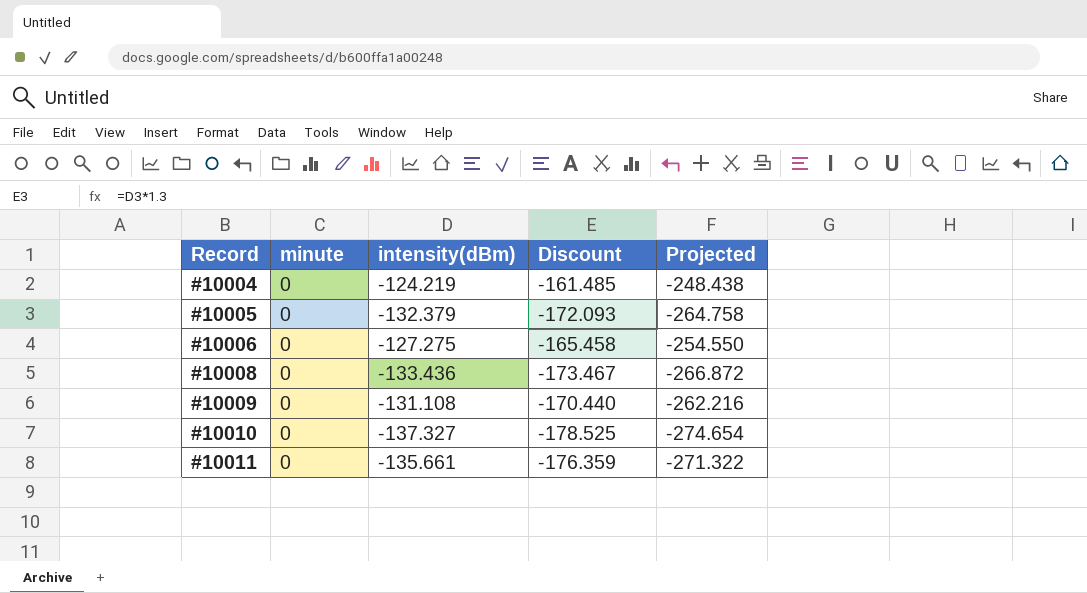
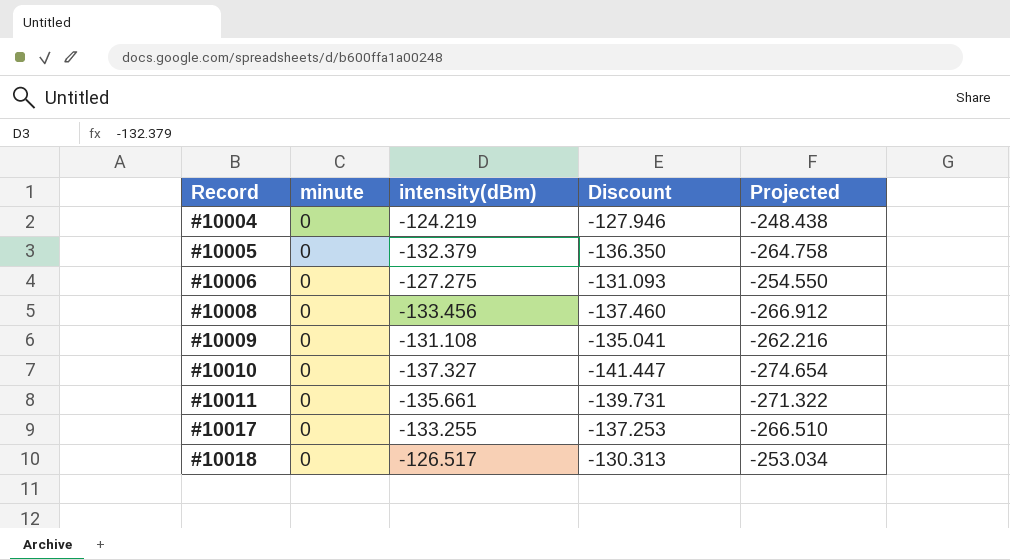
column Discount | formula: [intensity(dBm)] * 1.3 -> [intensity(dBm)] * 1.03
#10008 | intensity(dBm): -133.436 -> -133.456
#10008 | Projected: -266.872 -> -266.912
row #10017: none -> 0 | -133.255 | -137.253 | -266.510
row #10018: none -> 0 | -126.517 | -130.313 | -253.034

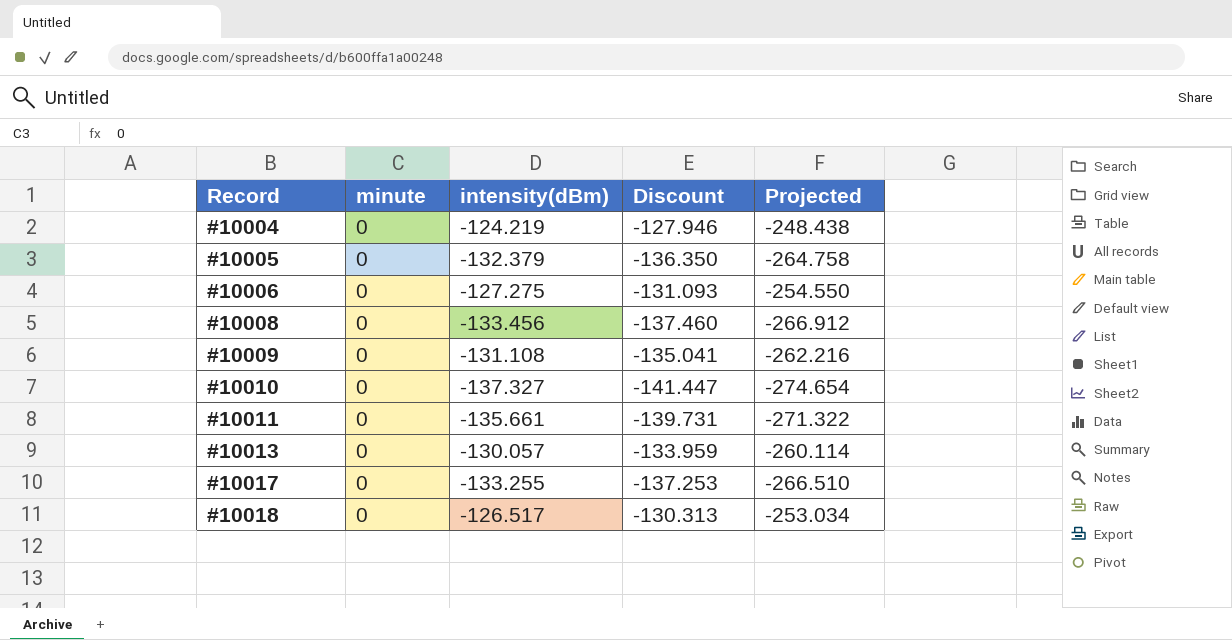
row #10013: none -> 0 | -130.057 | -133.959 | -260.114

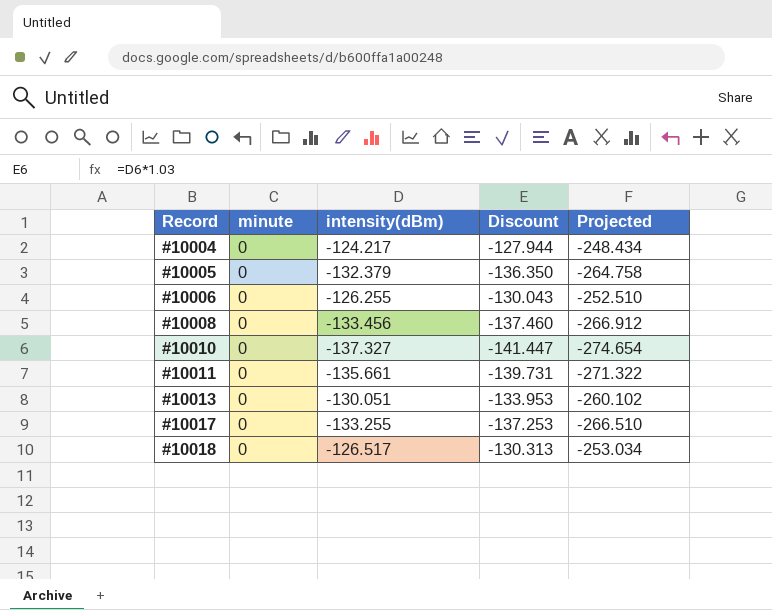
row #10009: 0 | -131.108 | -135.041 | -262.216 -> none
#10004 | intensity(dBm): -124.219 -> -124.217
#10004 | Discount: -127.946 -> -127.944
#10004 | Projected: -248.438 -> -248.434
#10006 | intensity(dBm): -127.275 -> -126.255
#10006 | Discount: -131.093 -> -130.043
#10006 | Projected: -254.550 -> -252.510
#10013 | intensity(dBm): -130.057 -> -130.051
#10013 | Discount: -133.959 -> -133.953
#10013 | Projected: -260.114 -> -260.102

